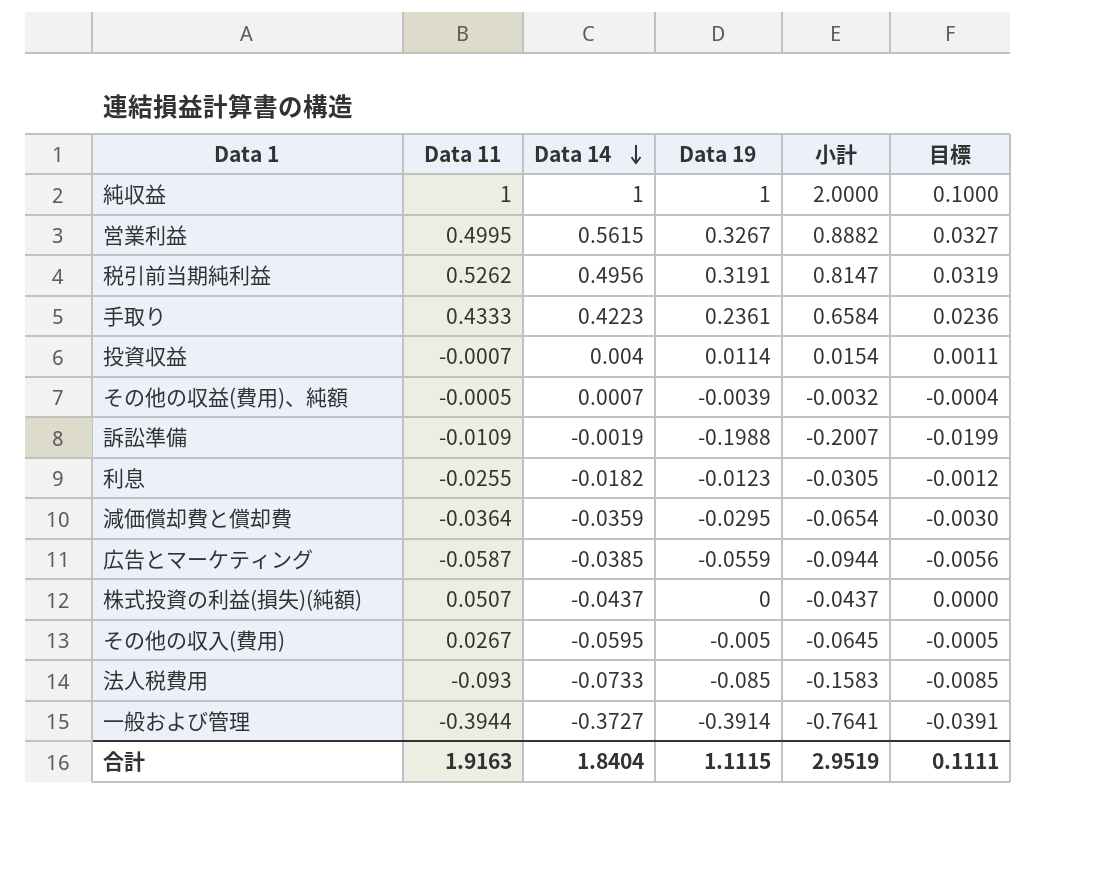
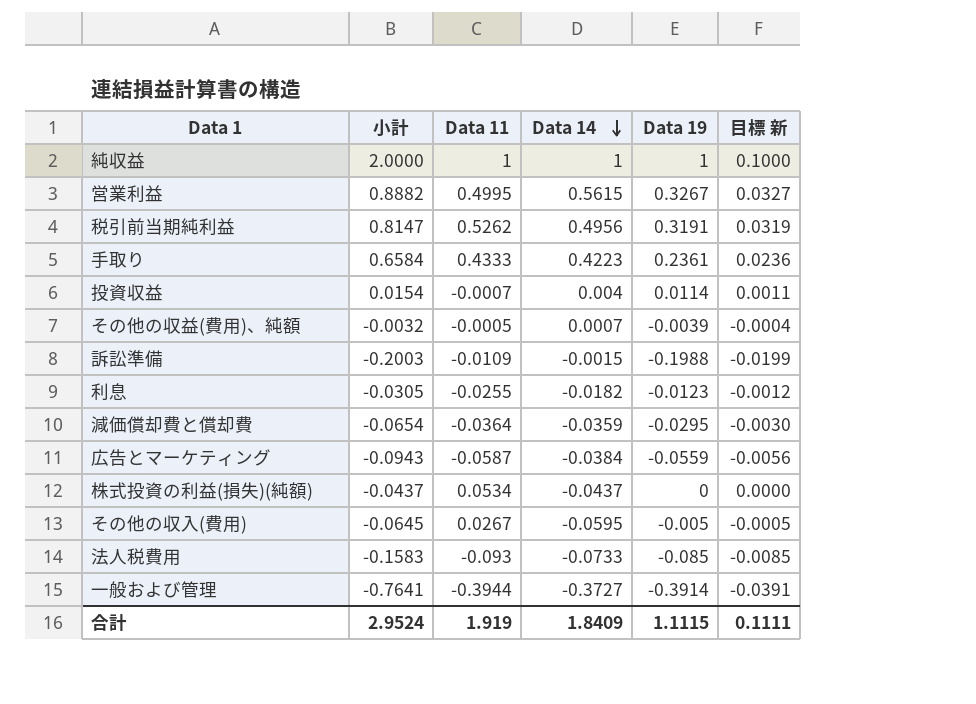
column 小計 | position: 5 -> 2
column name: 目標 -> 目標 新
訴訟準備 | 小計: -0.2007 -> -0.2003
訴訟準備 | Data 14: -0.0019 -> -0.0015
広告とマーケティング | 小計: -0.0944 -> -0.0943
広告とマーケティング | Data 14: -0.0385 -> -0.0384
株式投資の利益(損失)(純額) | Data 11: 0.0507 -> 0.0534
合計 | 小計: 2.9519 -> 2.9524
合計 | Data 11: 1.9163 -> 1.919
合計 | Data 14: 1.8404 -> 1.8409

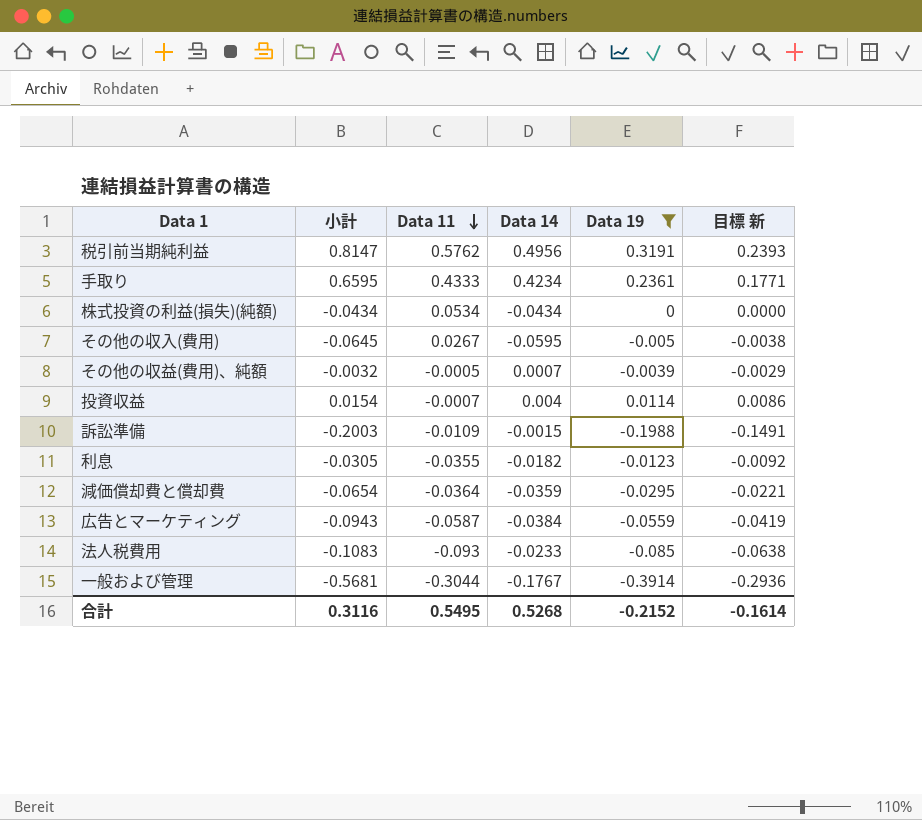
filter: none -> Data 19 <= 0.3191
row order: Data 14 descending -> Data 11 descending
column 目標 新 | formula: [Data 19] * 0.1 -> [Data 19] * 0.75
税引前当期純利益 | Data 11: 0.5262 -> 0.5762
手取り | 小計: 0.6584 -> 0.6595
手取り | Data 14: 0.4223 -> 0.4234
株式投資の利益(損失)(純額) | 小計: -0.0437 -> -0.0434
株式投資の利益(損失)(純額) | Data 14: -0.0437 -> -0.0434
利息 | Data 11: -0.0255 -> -0.0355
法人税費用 | 小計: -0.1583 -> -0.1083
法人税費用 | Data 14: -0.0733 -> -0.0233
一般および管理 | 小計: -0.7641 -> -0.5681
一般および管理 | Data 11: -0.3944 -> -0.3044
一般および管理 | Data 14: -0.3727 -> -0.1767
合計 | 小計: 2.9524 -> 0.3116
合計 | Data 11: 1.919 -> 0.5495
合計 | Data 14: 1.8409 -> 0.5268
合計 | Data 19: 1.1115 -> -0.2152
合計 | 目標 新: 0.1111 -> -0.1614

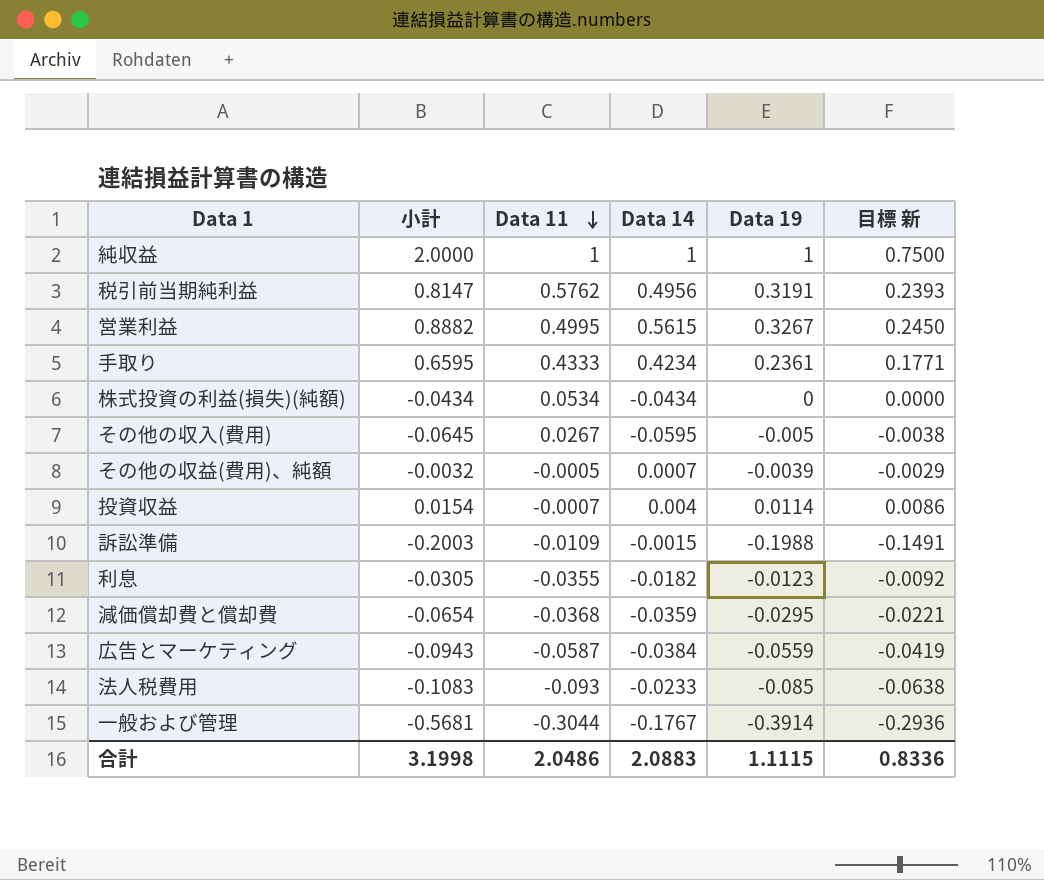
filter: Data 19 <= 0.3191 -> none
減価償却費と償却費 | Data 11: -0.0364 -> -0.0368
合計 | 小計: 0.3116 -> 3.1998
合計 | Data 11: 0.5495 -> 2.0486
合計 | Data 14: 0.5268 -> 2.0883
合計 | Data 19: -0.2152 -> 1.1115
合計 | 目標 新: -0.1614 -> 0.8336

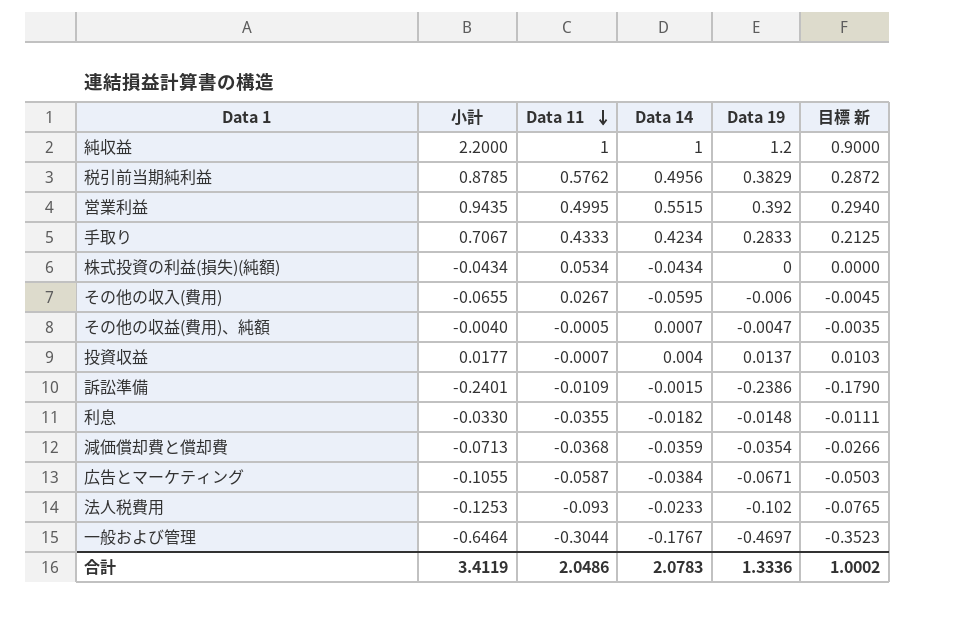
純収益 | 小計: 2.0000 -> 2.2000
純収益 | Data 19: 1 -> 1.2
純収益 | 目標 新: 0.7500 -> 0.9000
税引前当期純利益 | 小計: 0.8147 -> 0.8785
税引前当期純利益 | Data 19: 0.3191 -> 0.3829
税引前当期純利益 | 目標 新: 0.2393 -> 0.2872
営業利益 | 小計: 0.8882 -> 0.9435
営業利益 | Data 14: 0.5615 -> 0.5515
営業利益 | Data 19: 0.3267 -> 0.392
営業利益 | 目標 新: 0.2450 -> 0.2940
手取り | 小計: 0.6595 -> 0.7067
手取り | Data 19: 0.2361 -> 0.2833
手取り | 目標 新: 0.1771 -> 0.2125
その他の収入(費用) | 小計: -0.0645 -> -0.0655
その他の収入(費用) | Data 19: -0.005 -> -0.006
その他の収入(費用) | 目標 新: -0.0038 -> -0.0045
その他の収益(費用)、純額 | 小計: -0.0032 -> -0.0040
その他の収益(費用)、純額 | Data 19: -0.0039 -> -0.0047
その他の収益(費用)、純額 | 目標 新: -0.0029 -> -0.0035
投資収益 | 小計: 0.0154 -> 0.0177
投資収益 | Data 19: 0.0114 -> 0.0137
投資収益 | 目標 新: 0.0086 -> 0.0103
訴訟準備 | 小計: -0.2003 -> -0.2401
訴訟準備 | Data 19: -0.1988 -> -0.2386
訴訟準備 | 目標 新: -0.1491 -> -0.1790
利息 | 小計: -0.0305 -> -0.0330
利息 | Data 19: -0.0123 -> -0.0148
利息 | 目標 新: -0.0092 -> -0.0111
減価償却費と償却費 | 小計: -0.0654 -> -0.0713
減価償却費と償却費 | Data 19: -0.0295 -> -0.0354
減価償却費と償却費 | 目標 新: -0.0221 -> -0.0266
広告とマーケティング | 小計: -0.0943 -> -0.1055
広告とマーケティング | Data 19: -0.0559 -> -0.0671
広告とマーケティング | 目標 新: -0.0419 -> -0.0503
法人税費用 | 小計: -0.1083 -> -0.1253
法人税費用 | Data 19: -0.085 -> -0.102
法人税費用 | 目標 新: -0.0638 -> -0.0765
一般および管理 | 小計: -0.5681 -> -0.6464
一般および管理 | Data 19: -0.3914 -> -0.4697
一般および管理 | 目標 新: -0.2936 -> -0.3523
合計 | 小計: 3.1998 -> 3.4119
合計 | Data 14: 2.0883 -> 2.0783
合計 | Data 19: 1.1115 -> 1.3336
合計 | 目標 新: 0.8336 -> 1.0002

